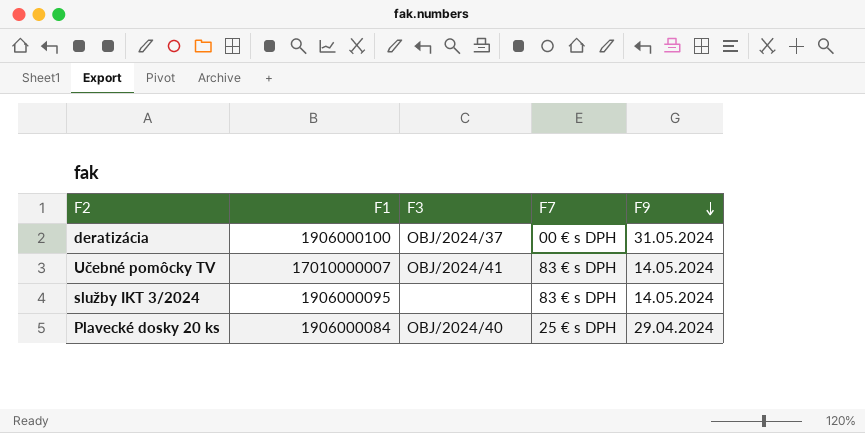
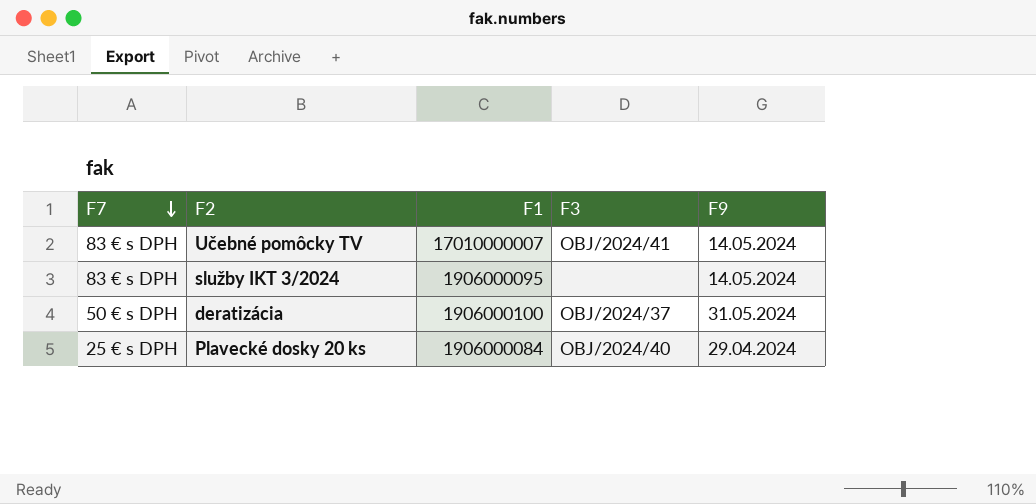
row order: F9 descending -> F7 descending
column F7 | position: 4 -> 1
deratizácia | F7: 00 € s DPH -> 50 € s DPH

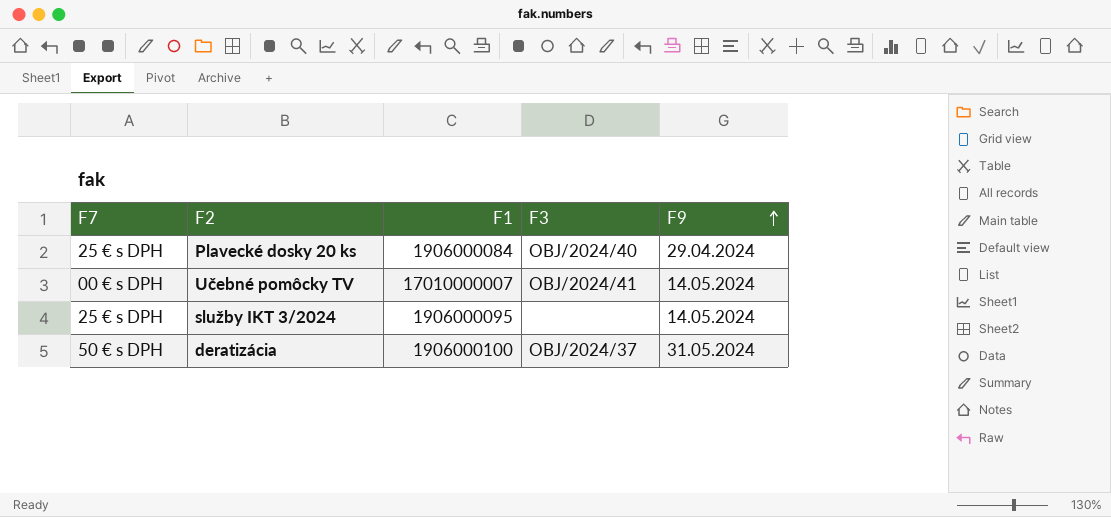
row order: F7 descending -> F9 ascending
Učebné pomôcky TV | F7: 83 € s DPH -> 00 € s DPH
služby IKT 3/2024 | F7: 83 € s DPH -> 25 € s DPH

